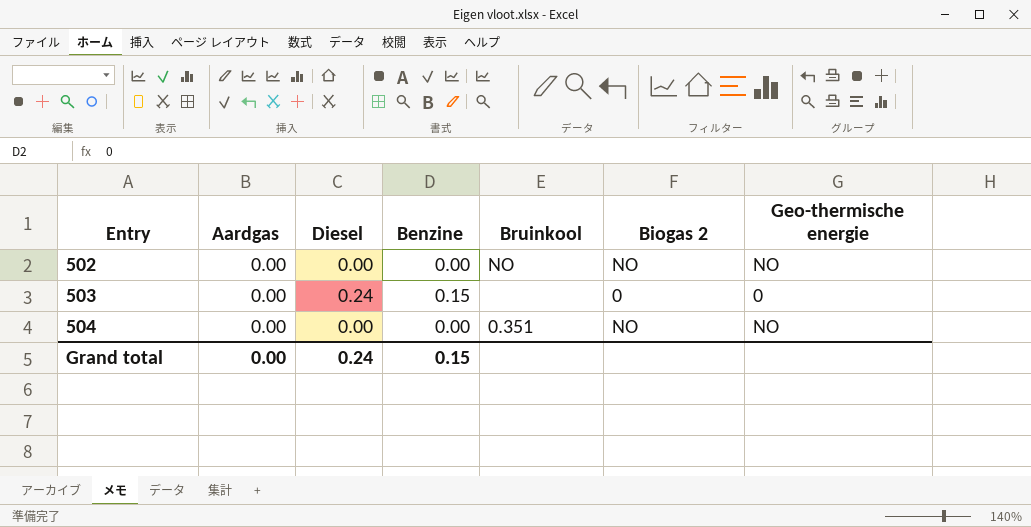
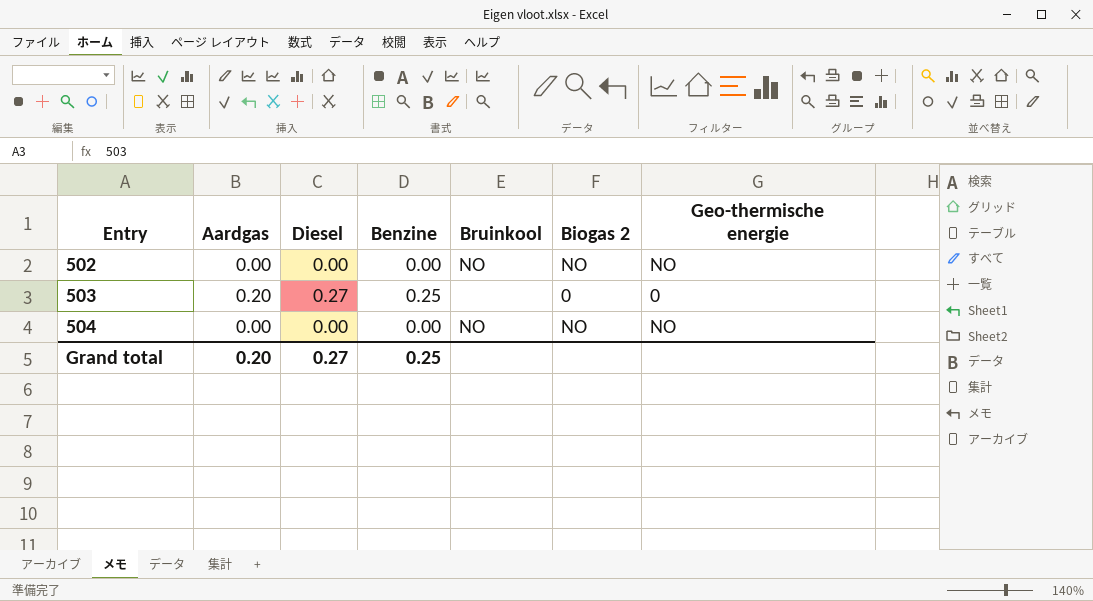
503 | Aardgas: 0.00 -> 0.20
503 | Diesel: 0.24 -> 0.27
503 | Benzine: 0.15 -> 0.25
504 | Bruinkool: 0.351 -> NO
Grand total | Aardgas: 0.00 -> 0.20
Grand total | Diesel: 0.24 -> 0.27
Grand total | Benzine: 0.15 -> 0.25

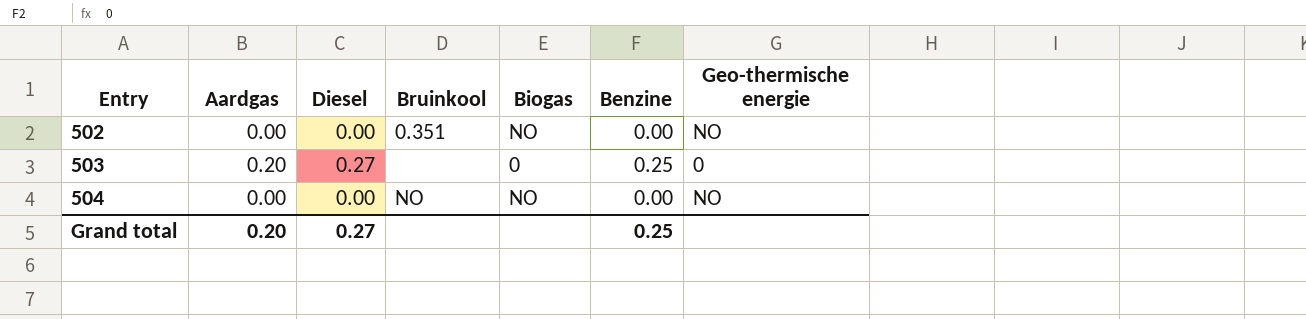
column name: Biogas 2 -> Biogas
column Benzine | position: 4 -> 6
502 | Bruinkool: NO -> 0.351

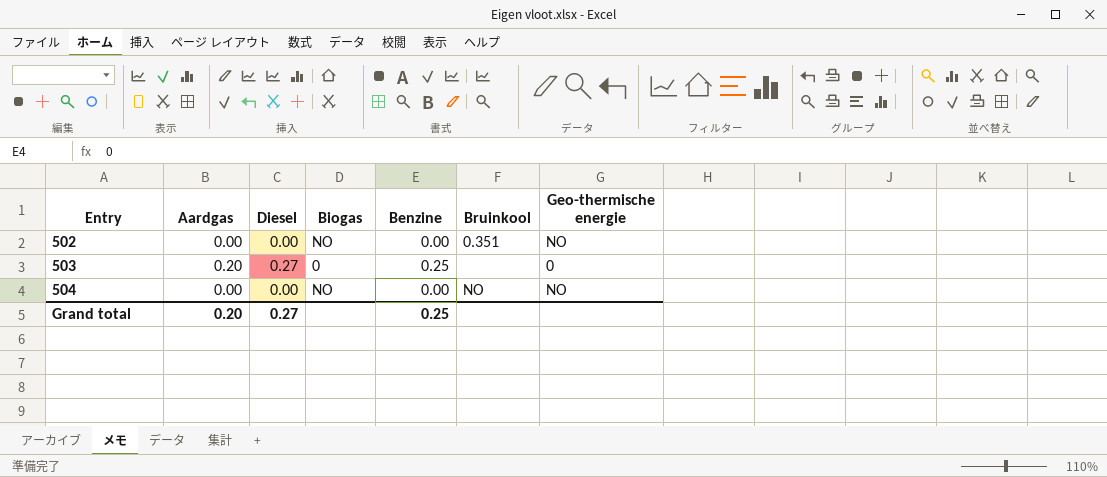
column Bruinkool | position: 4 -> 6

